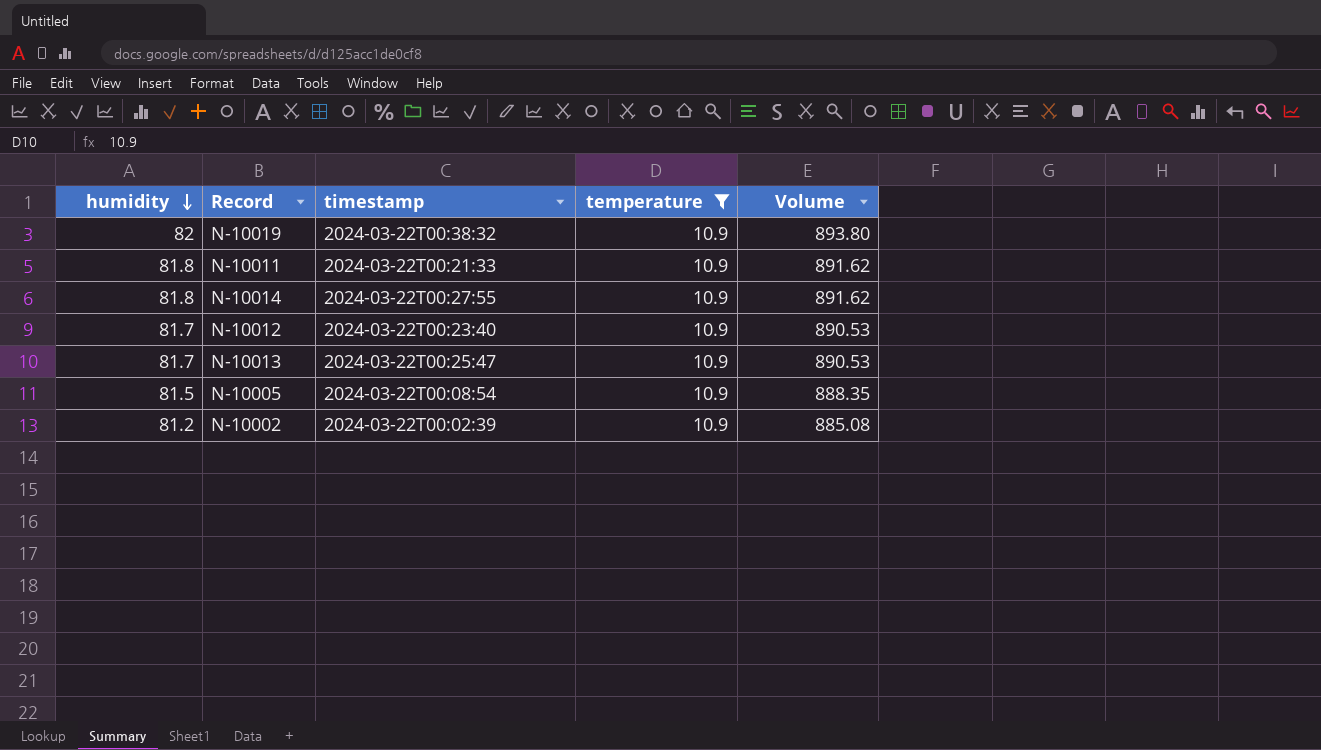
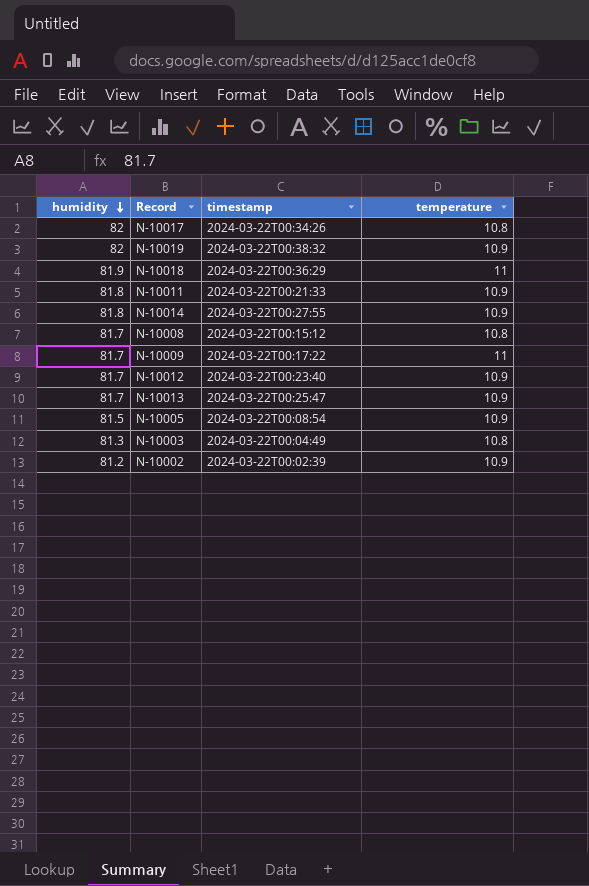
filter: temperature = 10.9 -> none
column Volume | formula: [humidity] * [temperature] -> none

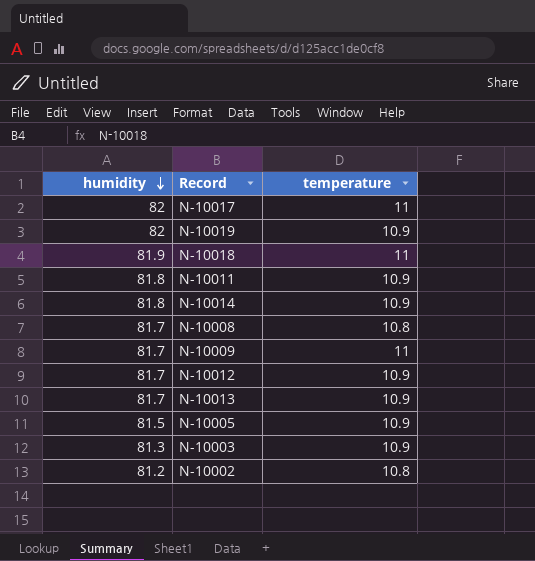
column timestamp | position: 3 -> none
N-10017 | temperature: 10.8 -> 11
N-10003 | temperature: 10.8 -> 10.9
N-10002 | temperature: 10.9 -> 10.8

